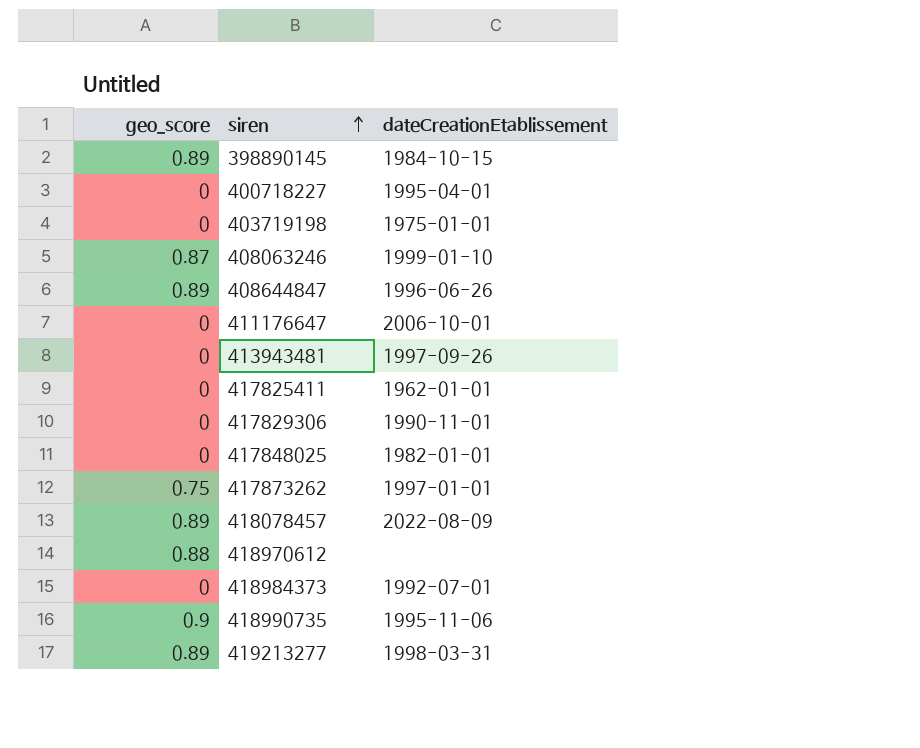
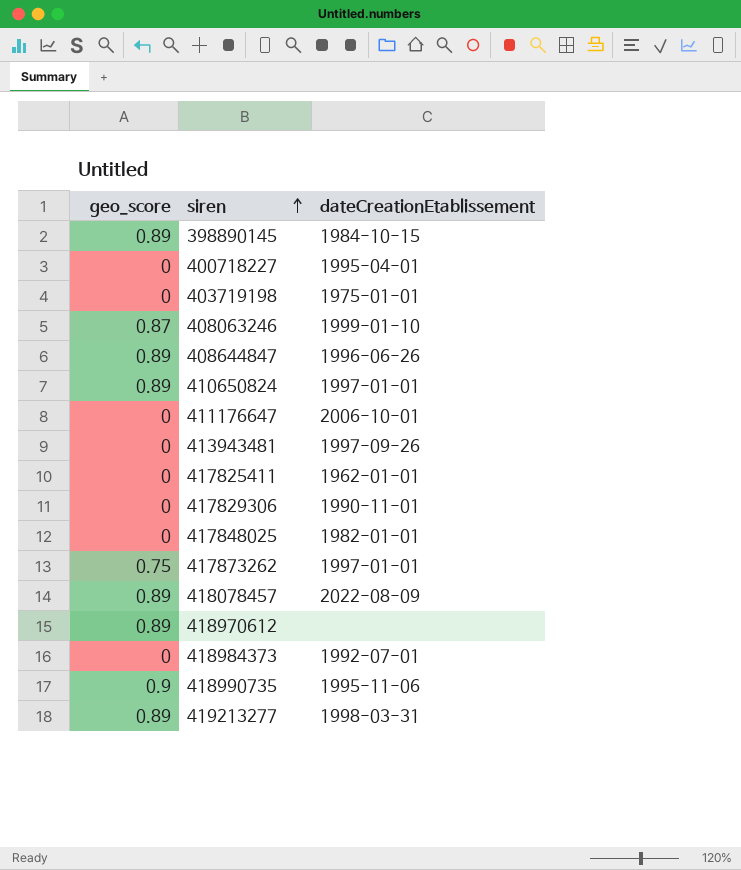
row 410650824: none -> 0.89 | 1997-01-01
418970612 | geo_score: 0.88 -> 0.89

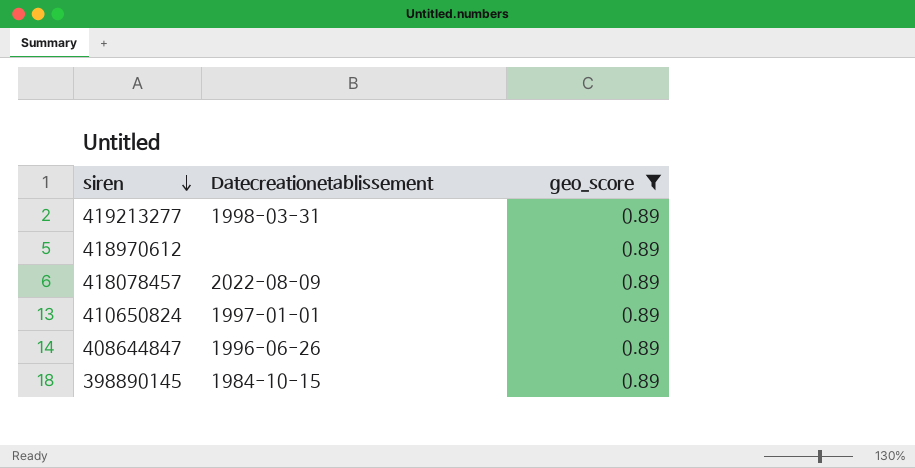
filter: none -> geo_score = 0.89
row order: siren ascending -> siren descending
column name: dateCreationEtablissement -> Datecreationetablissement
column geo_score | position: 1 -> 3

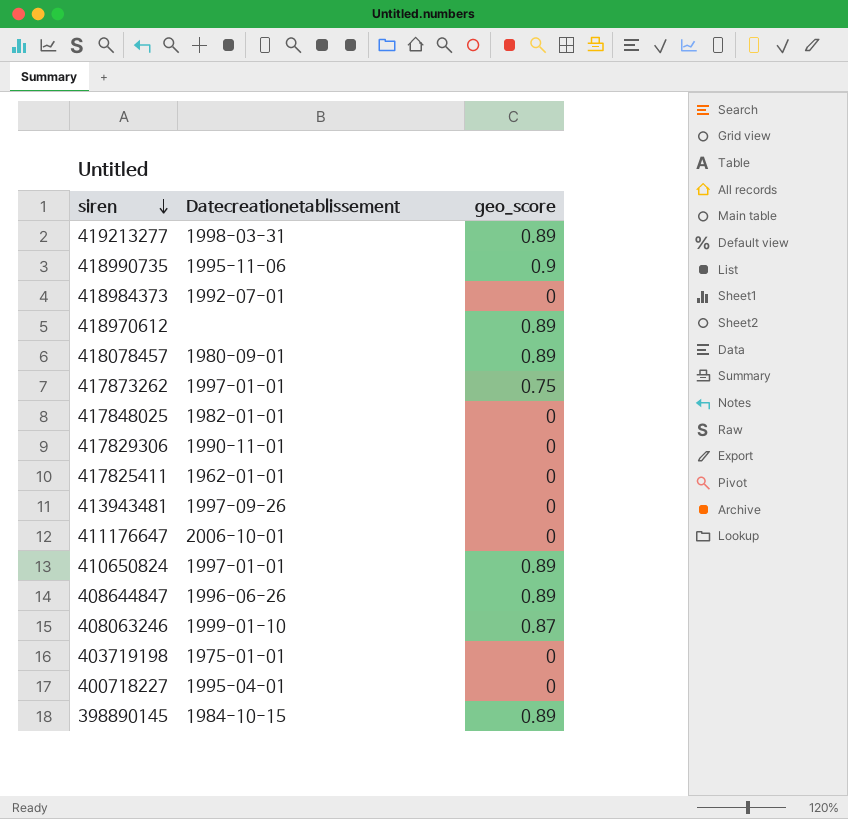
filter: geo_score = 0.89 -> none
418078457 | Datecreationetablissement: 2022-08-09 -> 1980-09-01

